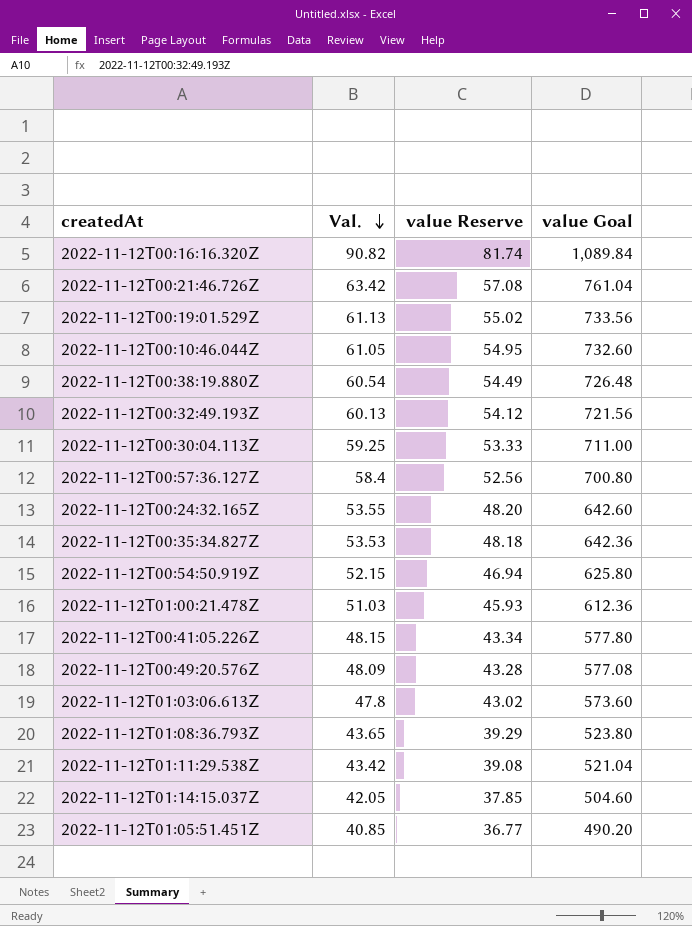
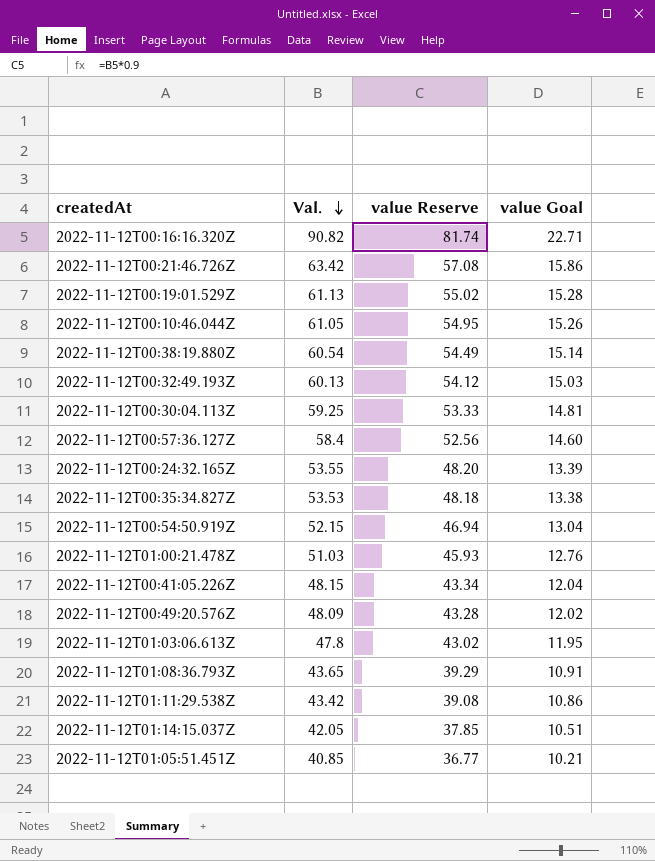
column value Goal | formula: [Val.] * 12 -> [Val.] * 0.25

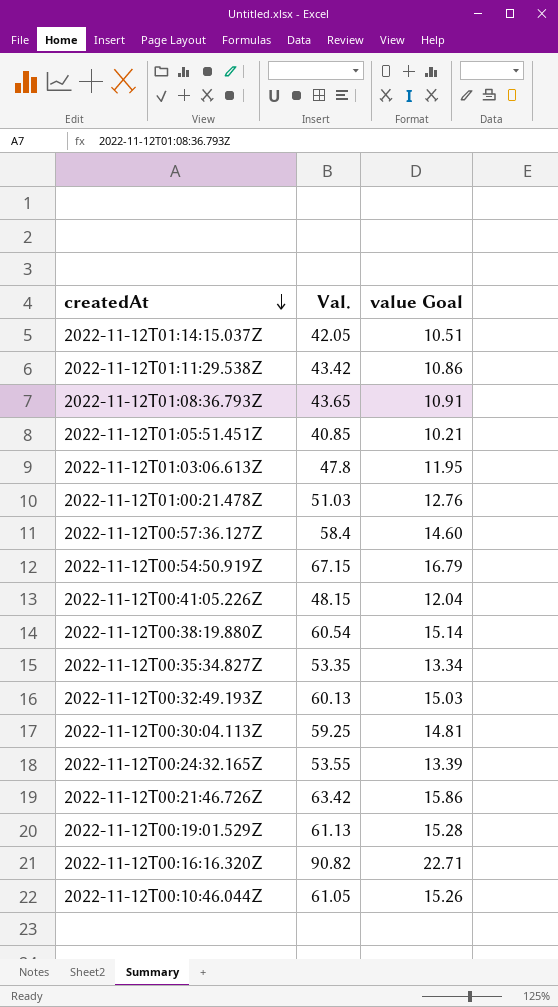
row order: Val. descending -> createdAt descending
column value Reserve | formula: [Val.] * 0.9 -> none
row 2022-11-12T00:49:20.576Z: 48.09 | 43.28 | 12.02 -> none
2022-11-12T00:54:50.919Z | Val.: 52.15 -> 67.15
2022-11-12T00:54:50.919Z | value Goal: 13.04 -> 16.79
2022-11-12T00:35:34.827Z | Val.: 53.53 -> 53.35
2022-11-12T00:35:34.827Z | value Goal: 13.38 -> 13.34

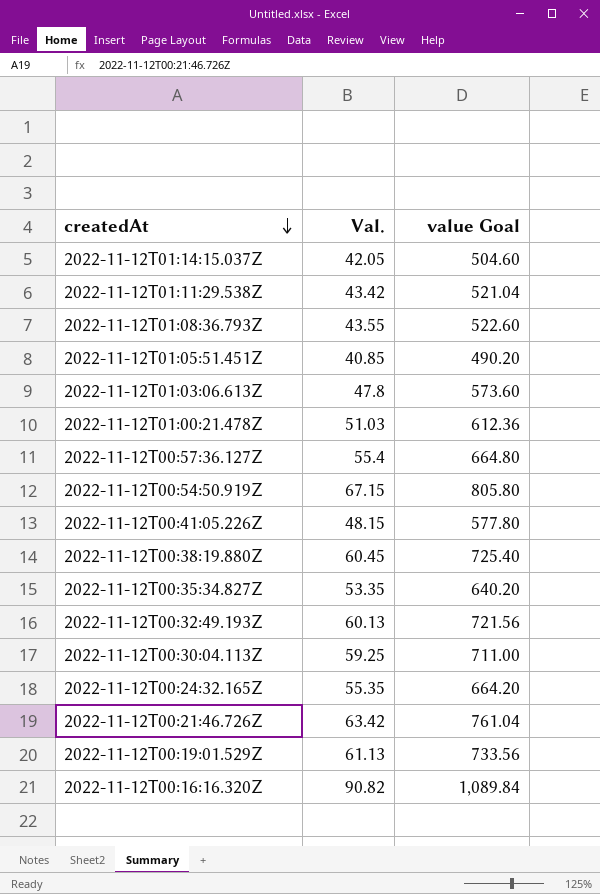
column value Goal | formula: [Val.] * 0.25 -> [Val.] * 12
row 2022-11-12T00:10:46.044Z: 61.05 | 15.26 -> none
2022-11-12T01:08:36.793Z | Val.: 43.65 -> 43.55
2022-11-12T00:57:36.127Z | Val.: 58.4 -> 55.4
2022-11-12T00:38:19.880Z | Val.: 60.54 -> 60.45
2022-11-12T00:24:32.165Z | Val.: 53.55 -> 55.35

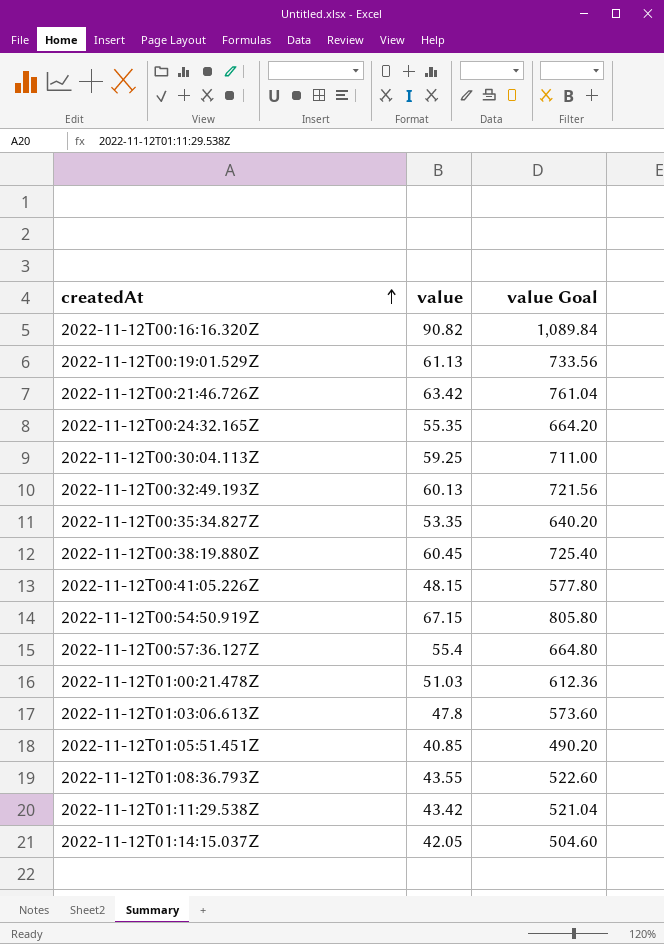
row order: createdAt descending -> createdAt ascending
column name: Val. -> value

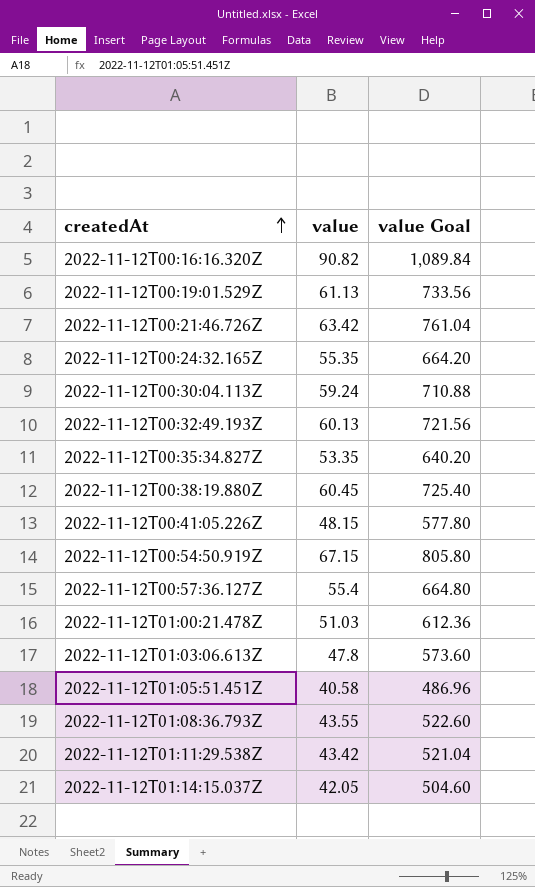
2022-11-12T00:30:04.113Z | value: 59.25 -> 59.24
2022-11-12T00:30:04.113Z | value Goal: 711.00 -> 710.88
2022-11-12T01:05:51.451Z | value: 40.85 -> 40.58
2022-11-12T01:05:51.451Z | value Goal: 490.20 -> 486.96

